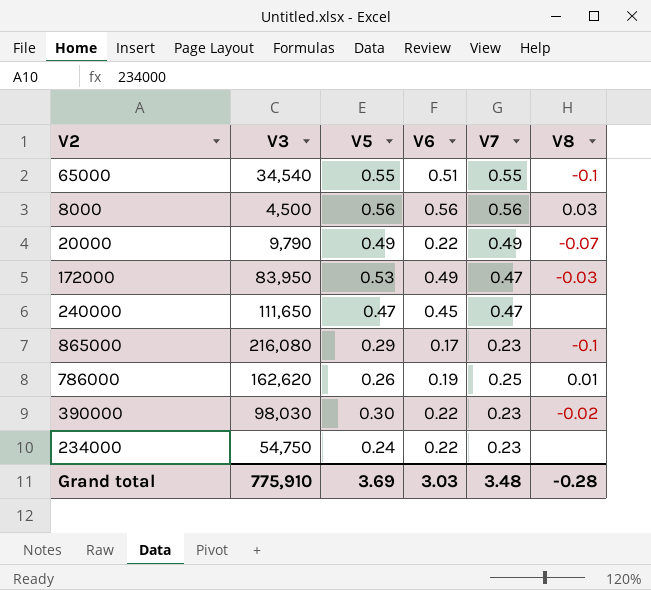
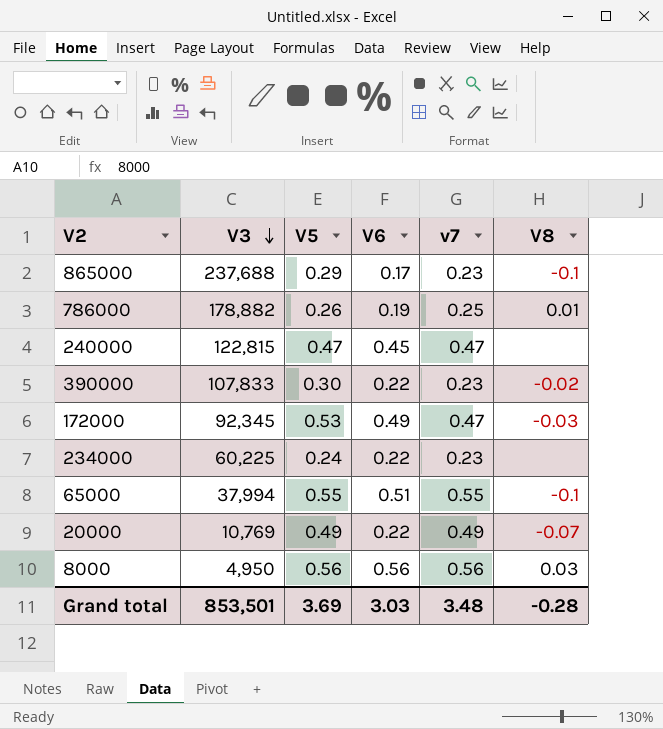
row order: none -> V3 descending
column name: V7 -> v7
865000 | V3: 216,080 -> 237,688
786000 | V3: 162,620 -> 178,882
240000 | V3: 111,650 -> 122,815
390000 | V3: 98,030 -> 107,833
172000 | V3: 83,950 -> 92,345
234000 | V3: 54,750 -> 60,225
65000 | V3: 34,540 -> 37,994
20000 | V3: 9,790 -> 10,769
8000 | V3: 4,500 -> 4,950
Grand total | V3: 775,910 -> 853,501

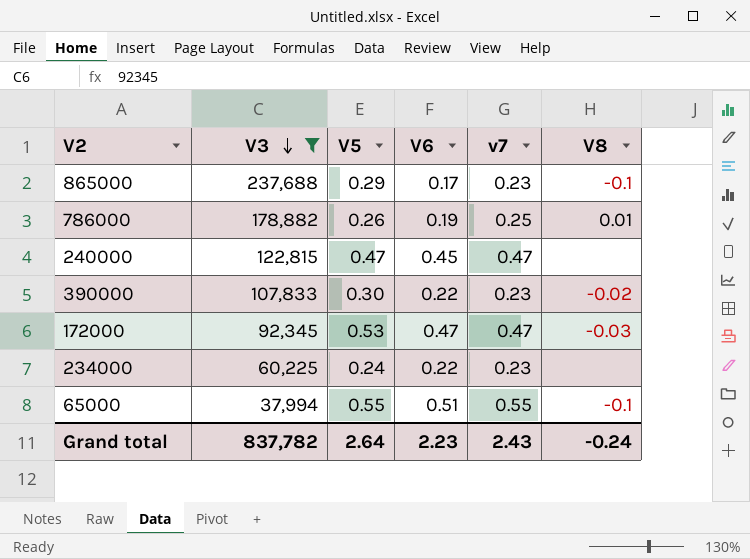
filter: none -> V3 >= 37,994
172000 | V6: 0.49 -> 0.47
Grand total | V3: 853,501 -> 837,782
Grand total | V5: 3.69 -> 2.64
Grand total | V6: 3.03 -> 2.23
Grand total | v7: 3.48 -> 2.43
Grand total | V8: -0.28 -> -0.24

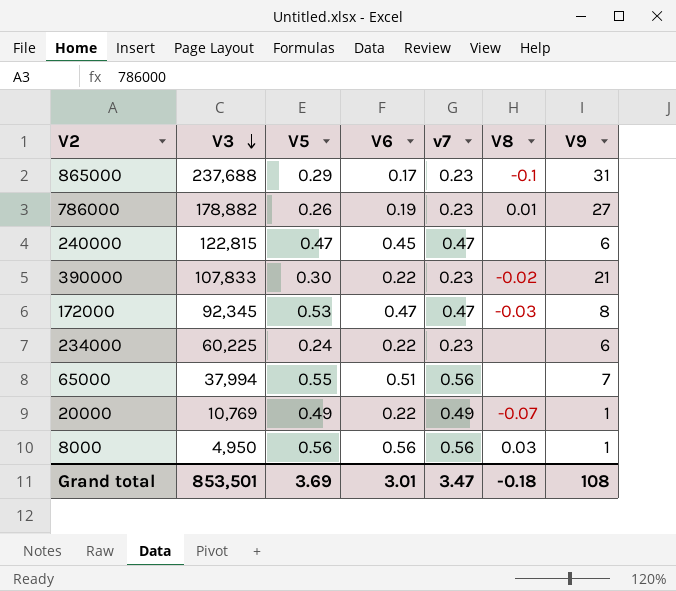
filter: V3 >= 37,994 -> none
column V9 | position: none -> 7
786000 | v7: 0.25 -> 0.23
65000 | v7: 0.55 -> 0.56
65000 | V8: -0.1 -> none
Grand total | V3: 837,782 -> 853,501
Grand total | V5: 2.64 -> 3.69
Grand total | V6: 2.23 -> 3.01
Grand total | v7: 2.43 -> 3.47
Grand total | V8: -0.24 -> -0.18

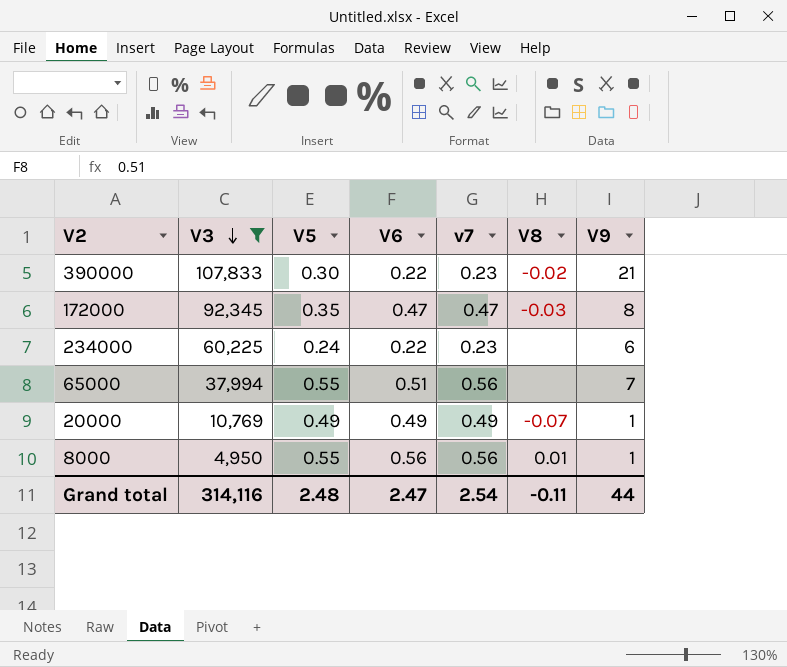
filter: none -> V3 <= 107,833
172000 | V5: 0.53 -> 0.35
20000 | V6: 0.22 -> 0.49
8000 | V5: 0.56 -> 0.55
8000 | V8: 0.03 -> 0.01
Grand total | V3: 853,501 -> 314,116
Grand total | V5: 3.69 -> 2.48
Grand total | V6: 3.01 -> 2.47
Grand total | v7: 3.47 -> 2.54
Grand total | V8: -0.18 -> -0.11
Grand total | V9: 108 -> 44

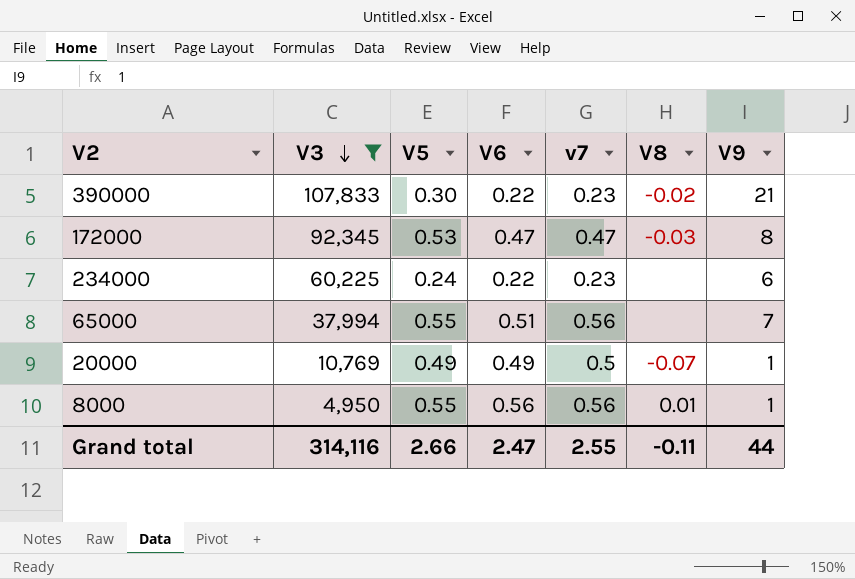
172000 | V5: 0.35 -> 0.53
20000 | v7: 0.49 -> 0.5
Grand total | V5: 2.48 -> 2.66
Grand total | v7: 2.54 -> 2.55

